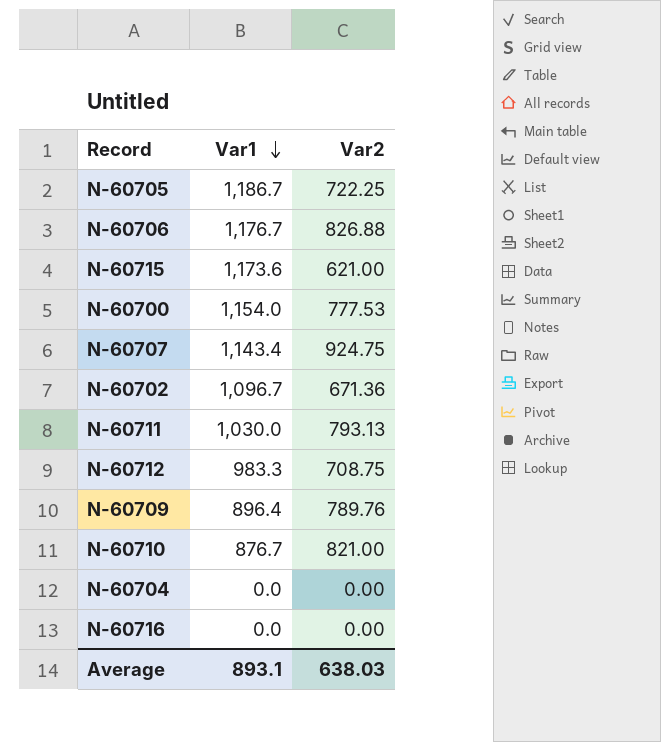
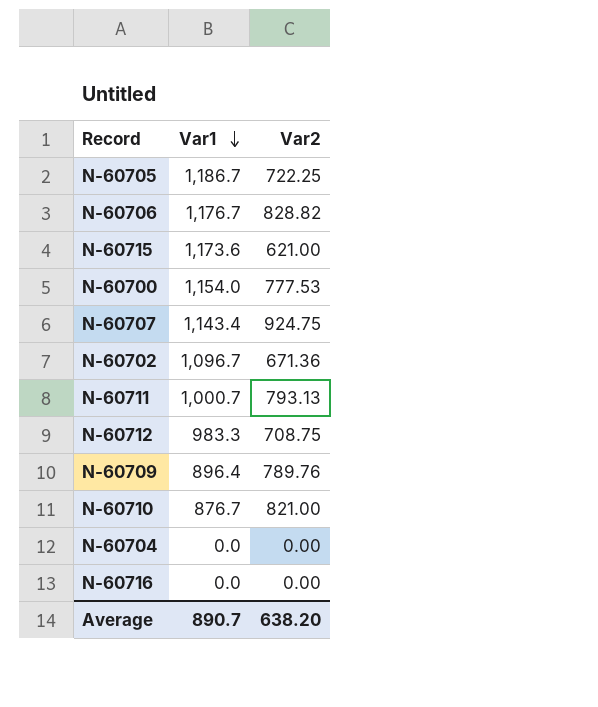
N-60706 | Var2: 826.88 -> 828.82
N-60711 | Var1: 1,030.0 -> 1,000.7
Average | Var1: 893.1 -> 890.7
Average | Var2: 638.03 -> 638.20

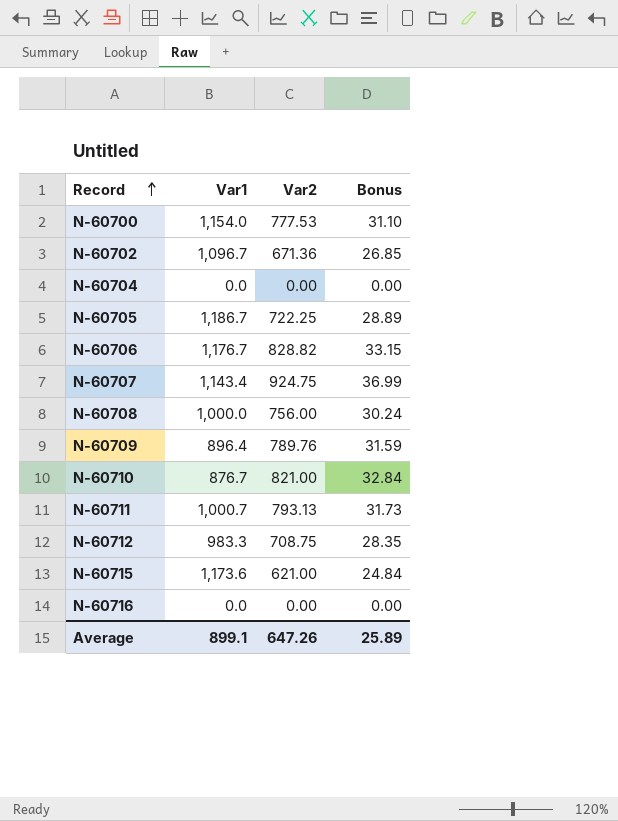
row order: Var1 descending -> Record ascending
column Bonus | formula: none -> [Var2] * 0.04
row N-60708: none -> 1,000.0 | 756.00 | 30.24
Average | Var1: 890.7 -> 899.1
Average | Var2: 638.20 -> 647.26

